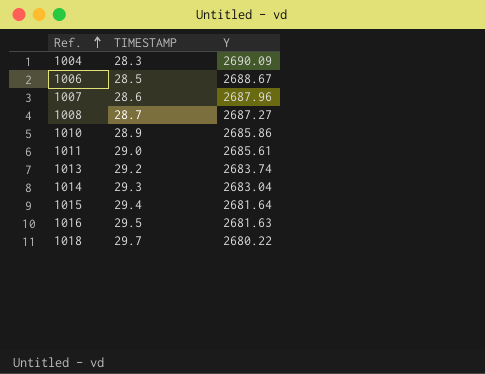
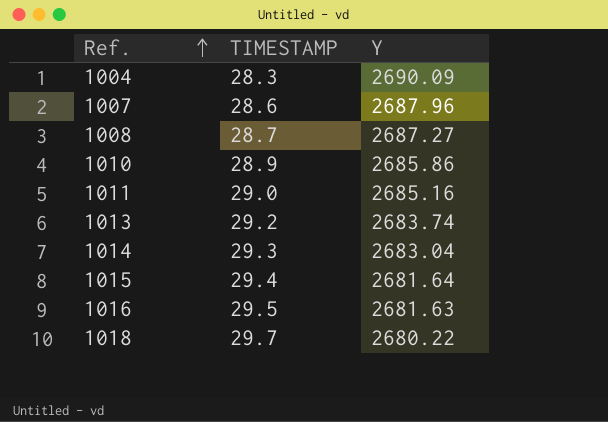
row 1006: 28.5 | 2688.67 -> none
1011 | Y: 2685.61 -> 2685.16

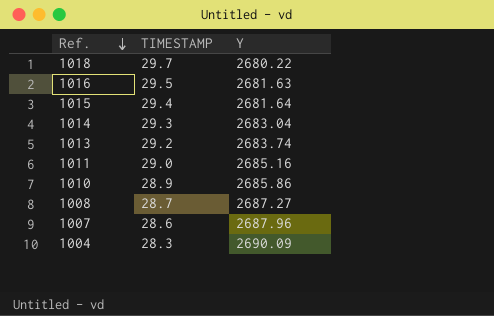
row order: Ref. ascending -> Ref. descending

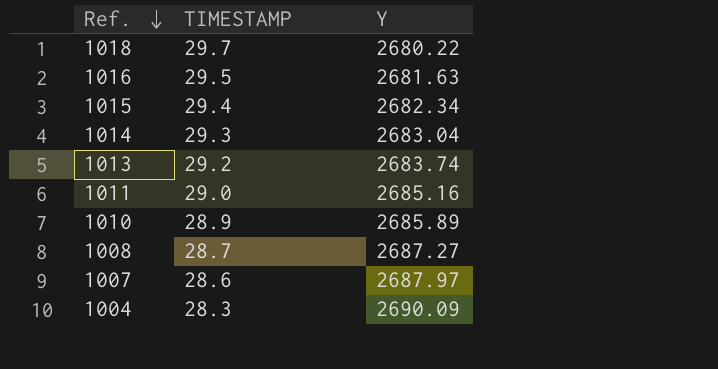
1015 | Y: 2681.64 -> 2682.34
1010 | Y: 2685.86 -> 2685.89
1007 | Y: 2687.96 -> 2687.97

